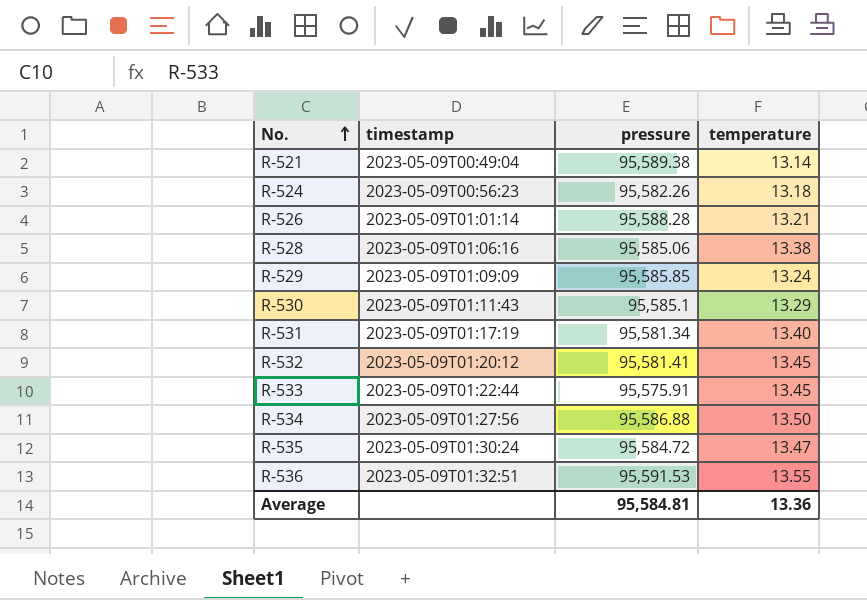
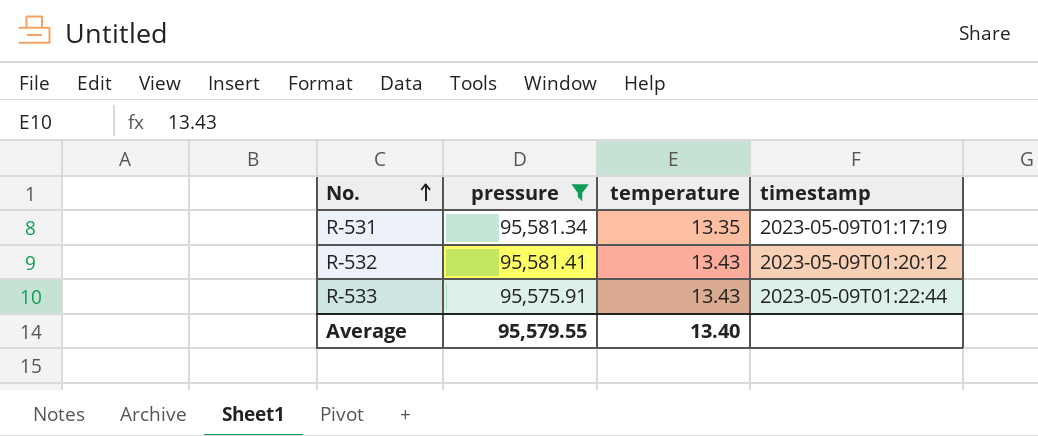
filter: none -> pressure <= 95,581.41
column timestamp | position: 2 -> 4
R-531 | temperature: 13.40 -> 13.35
R-532 | temperature: 13.45 -> 13.43
R-533 | temperature: 13.45 -> 13.43
Average | pressure: 95,584.81 -> 95,579.55
Average | temperature: 13.36 -> 13.40

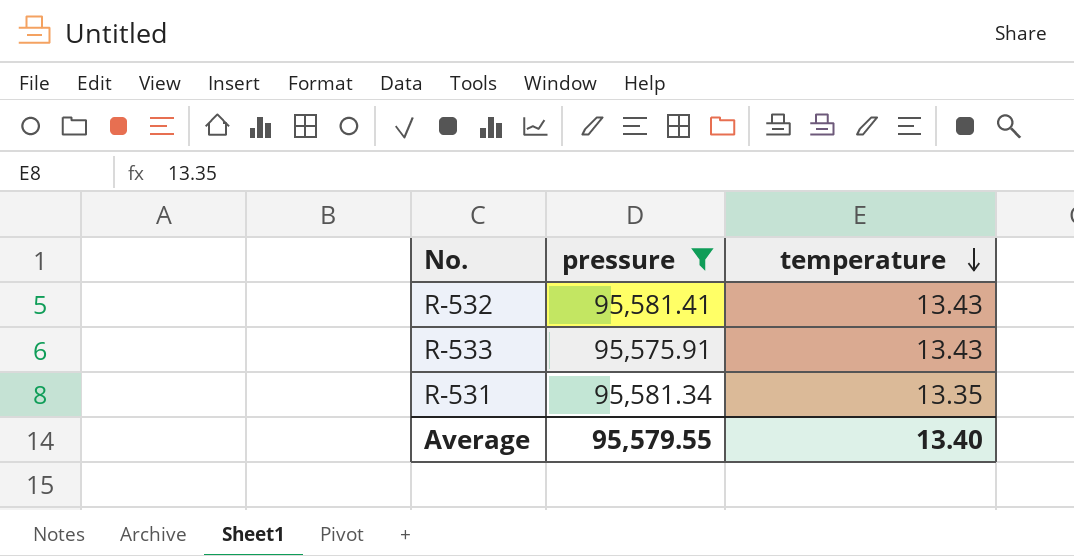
row order: No. ascending -> temperature descending
column timestamp | position: 4 -> none

